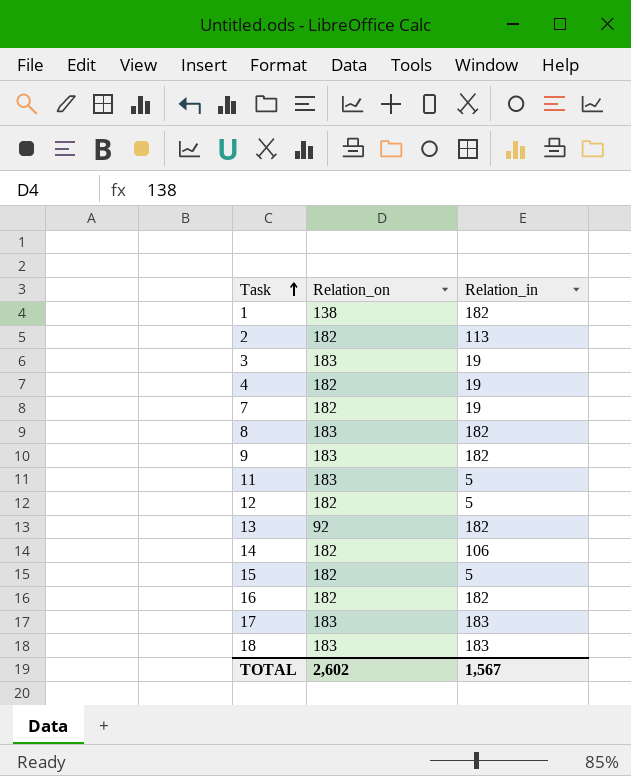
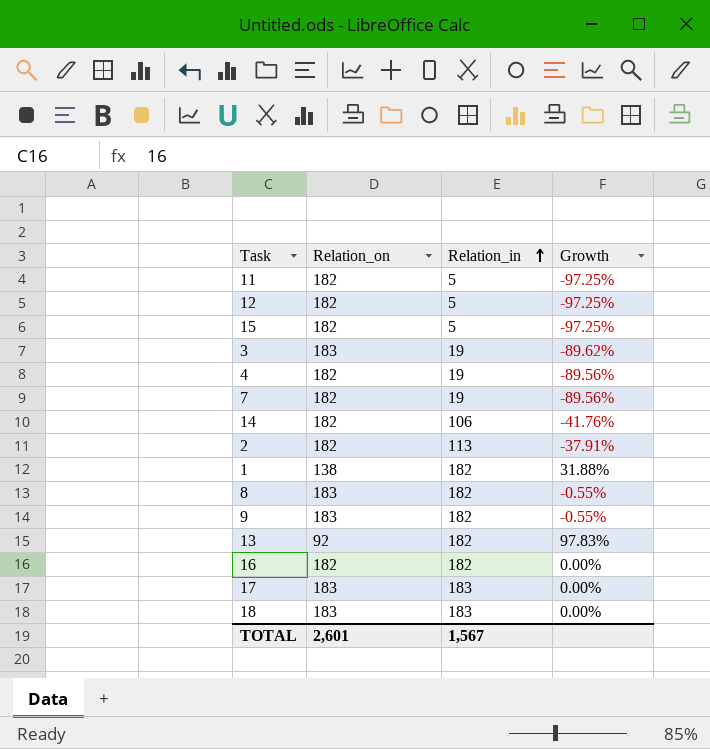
row order: Task ascending -> Relation_in ascending
column Growth | formula: none -> ([Relation_in] - [Relation_on]) / [Relation_on]
11 | Relation_on: 183 -> 182
TOTAL | Relation_on: 2,602 -> 2,601

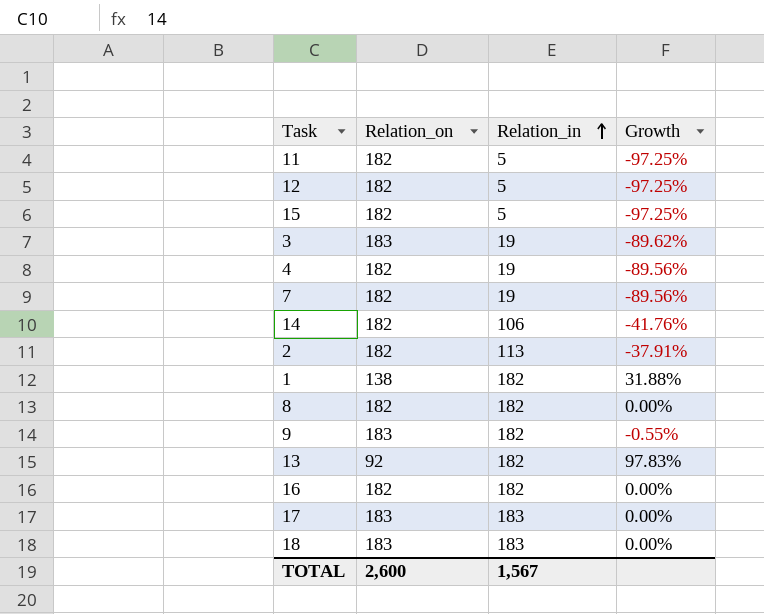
8 | Relation_on: 183 -> 182
8 | Growth: -0.55% -> 0.00%
TOTAL | Relation_on: 2,601 -> 2,600

